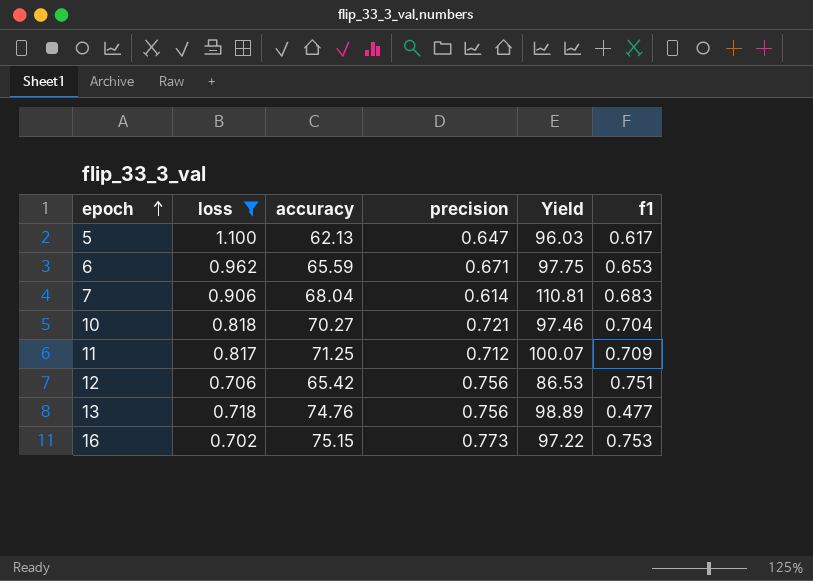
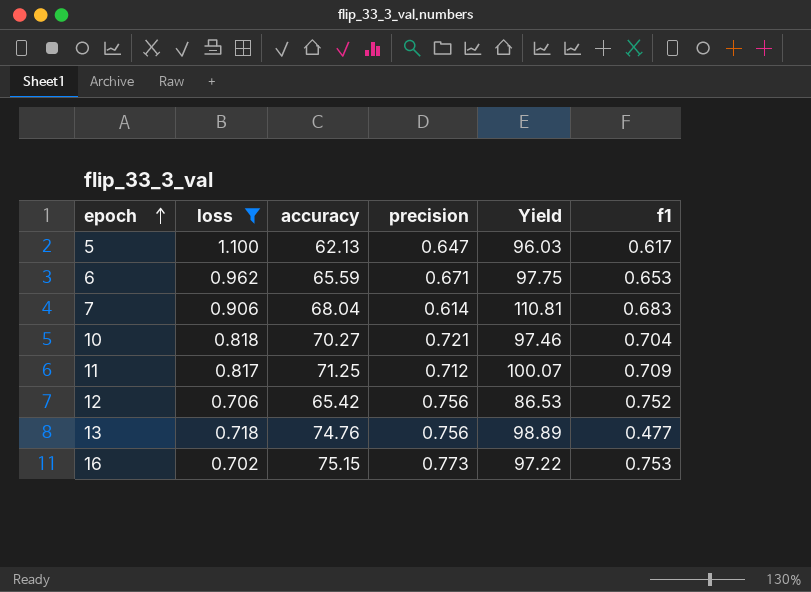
12 | f1: 0.751 -> 0.752

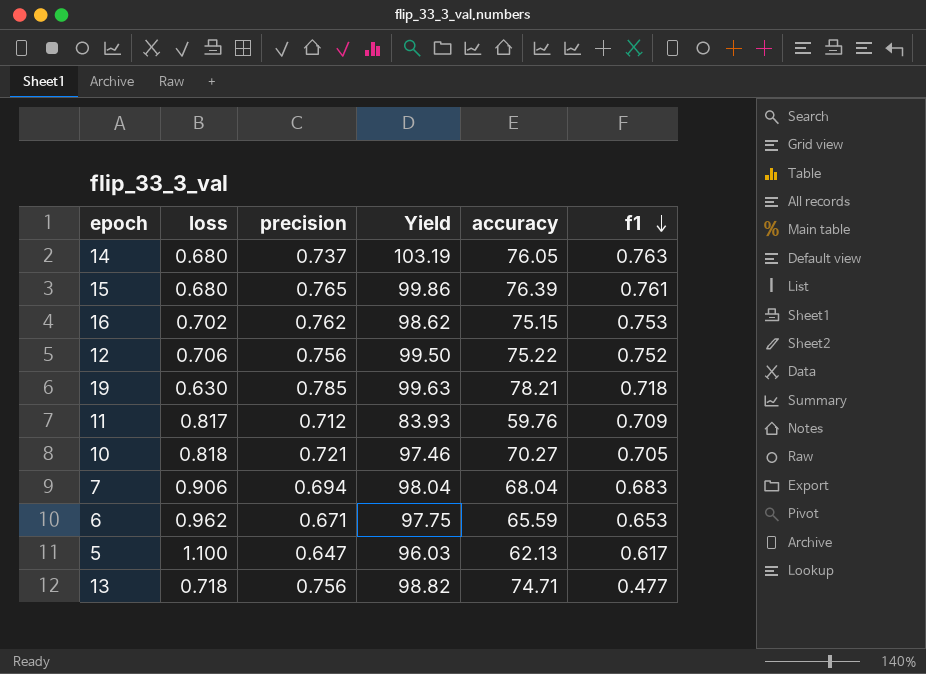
filter: loss >= 0.702 -> none
row order: epoch ascending -> f1 descending
column accuracy | position: 3 -> 5
16 | precision: 0.773 -> 0.762
16 | Yield: 97.22 -> 98.62
12 | Yield: 86.53 -> 99.50
12 | accuracy: 65.42 -> 75.22
11 | Yield: 100.07 -> 83.93
11 | accuracy: 71.25 -> 59.76
10 | f1: 0.704 -> 0.705
7 | precision: 0.614 -> 0.694
7 | Yield: 110.81 -> 98.04
13 | Yield: 98.89 -> 98.82
13 | accuracy: 74.76 -> 74.71

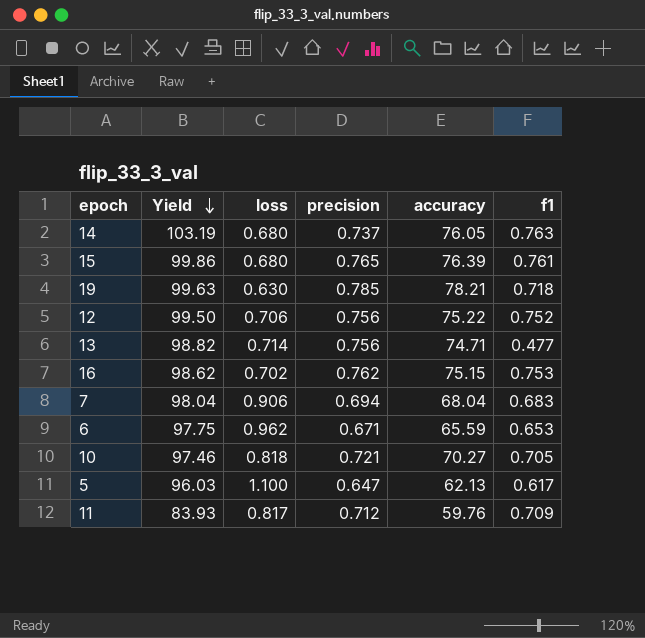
row order: f1 descending -> Yield descending
column Yield | position: 4 -> 2
13 | loss: 0.718 -> 0.714

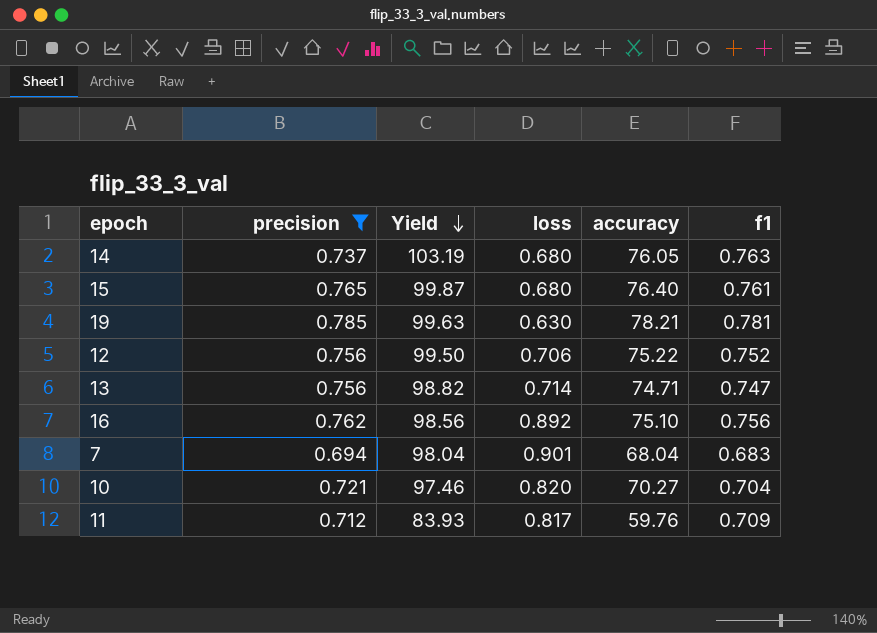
filter: none -> precision >= 0.694
column precision | position: 4 -> 2
15 | Yield: 99.86 -> 99.87
15 | accuracy: 76.39 -> 76.40
19 | f1: 0.718 -> 0.781
13 | f1: 0.477 -> 0.747
16 | Yield: 98.62 -> 98.56
16 | loss: 0.702 -> 0.892
16 | accuracy: 75.15 -> 75.10
16 | f1: 0.753 -> 0.756
7 | loss: 0.906 -> 0.901
10 | loss: 0.818 -> 0.820
10 | f1: 0.705 -> 0.704

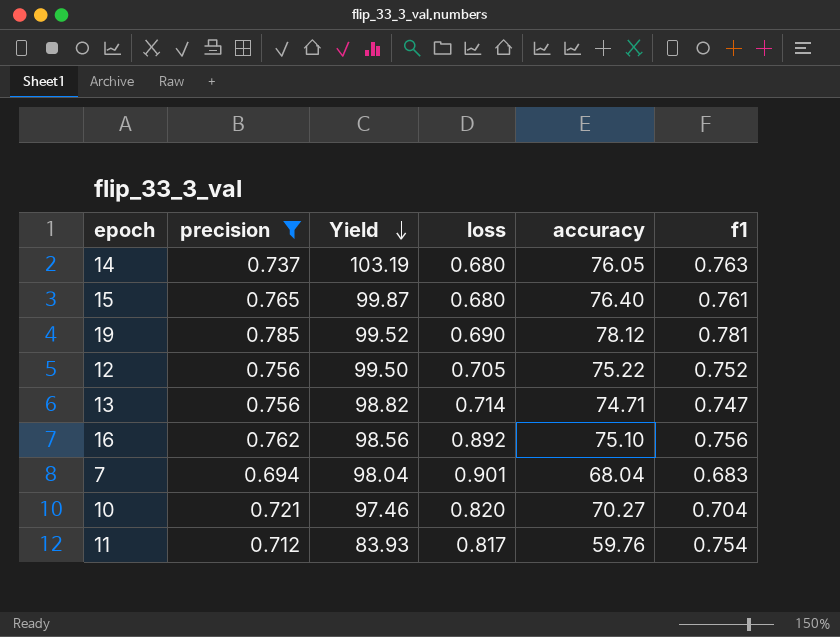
19 | Yield: 99.63 -> 99.52
19 | loss: 0.630 -> 0.690
19 | accuracy: 78.21 -> 78.12
12 | loss: 0.706 -> 0.705
11 | f1: 0.709 -> 0.754

